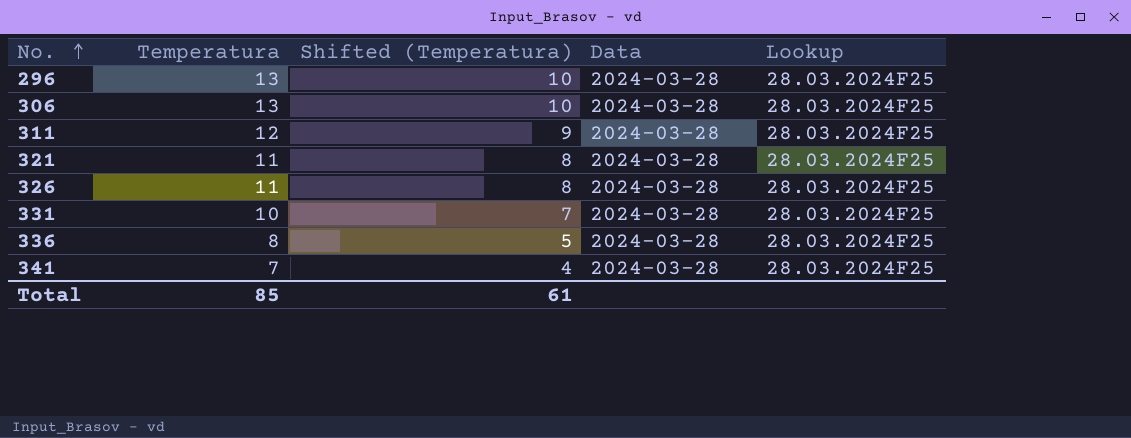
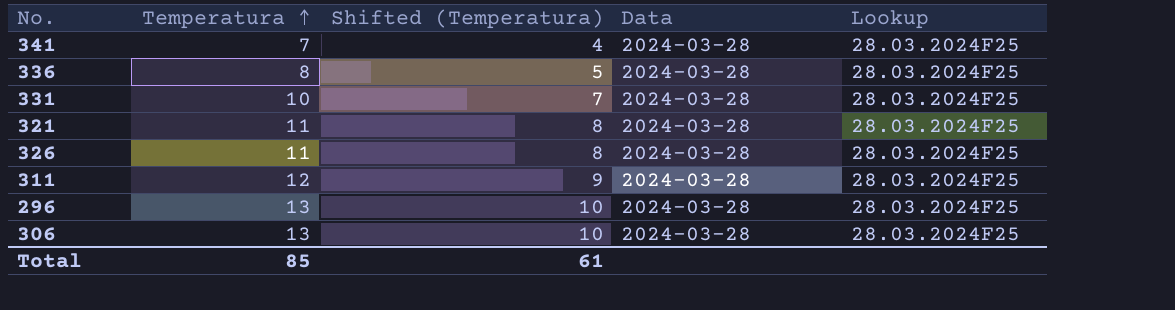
row order: No. ascending -> Temperatura ascending

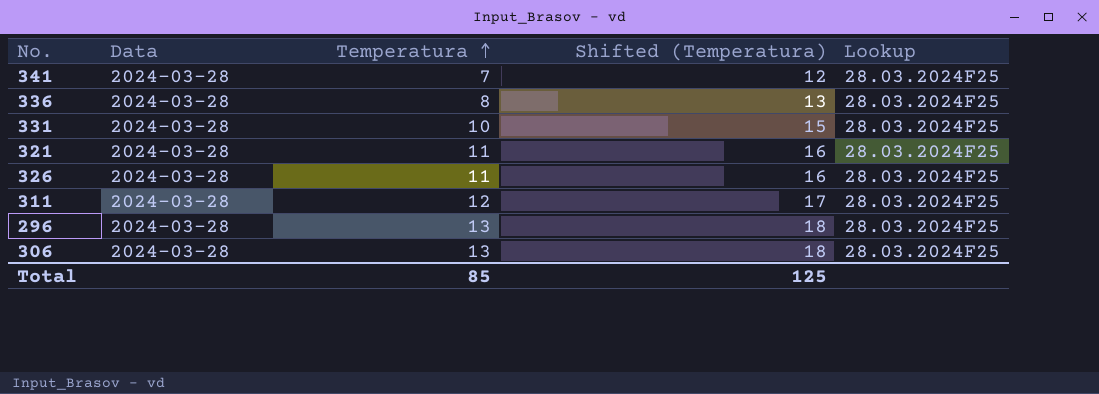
column Data | position: 4 -> 2
column Shifted (Temperatura) | formula: [Temperatura] - 3 -> [Temperatura] + 5
Total | Shifted (Temperatura): 61 -> 125

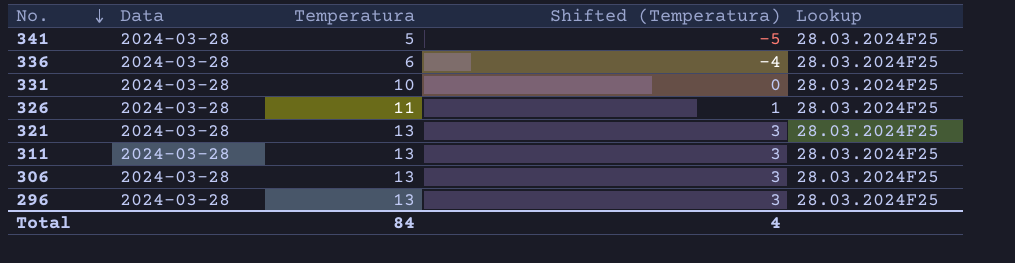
row order: Temperatura ascending -> No. descending
column Shifted (Temperatura) | formula: [Temperatura] + 5 -> [Temperatura] - 10
341 | Temperatura: 7 -> 5
336 | Temperatura: 8 -> 6
321 | Temperatura: 11 -> 13
311 | Temperatura: 12 -> 13
Total | Temperatura: 85 -> 84
Total | Shifted (Temperatura): 125 -> 4

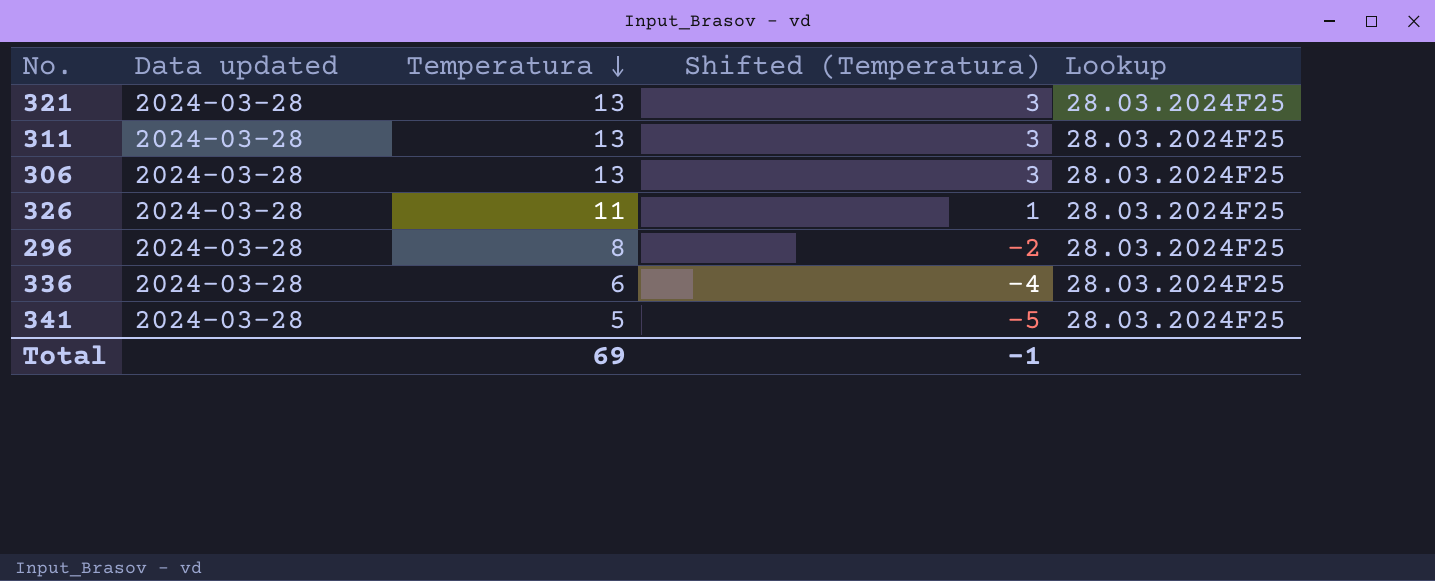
row order: No. descending -> Temperatura descending
column name: Data -> Data updated
row 331: 2024-03-28 | 10 | 0 | 28.03.2024F25 -> none
296 | Temperatura: 13 -> 8
296 | Shifted (Temperatura): 3 -> -2
Total | Temperatura: 84 -> 69
Total | Shifted (Temperatura): 4 -> -1

